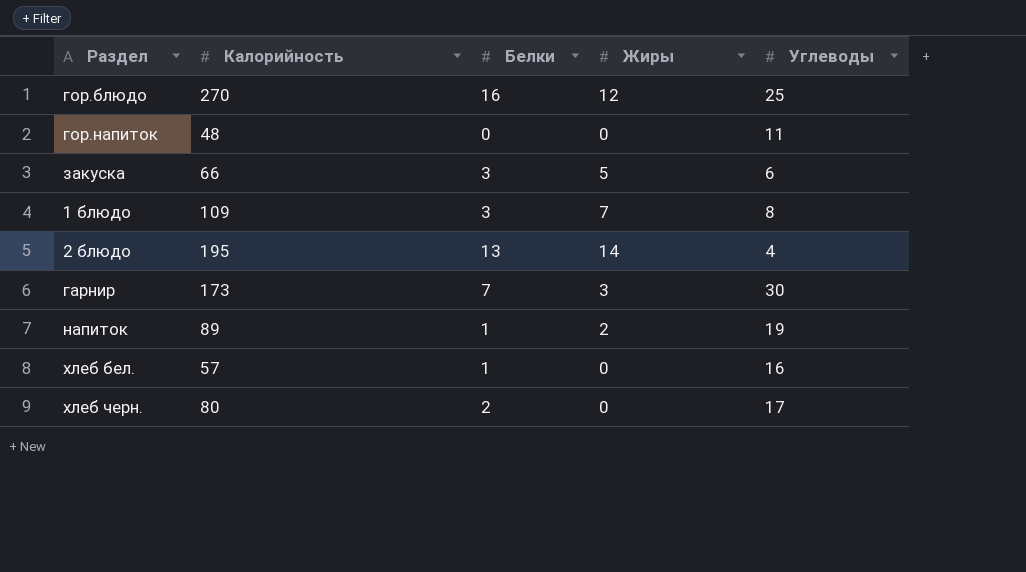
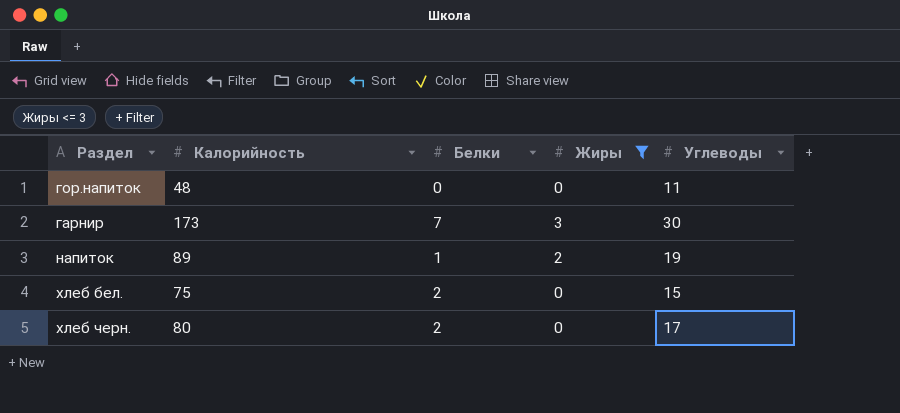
filter: none -> Жиры <= 3
хлеб бел. | Калорийность: 57 -> 75
хлеб бел. | Белки: 1 -> 2
хлеб бел. | Углеводы: 16 -> 15

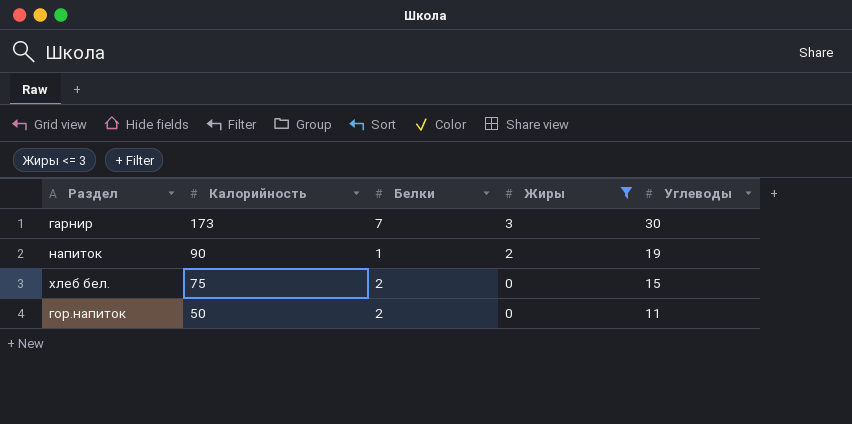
row order: none -> Калорийность descending
row хлеб черн.: 80 | 2 | 0 | 17 -> none
напиток | Калорийность: 89 -> 90
гор.напиток | Калорийность: 48 -> 50
гор.напиток | Белки: 0 -> 2

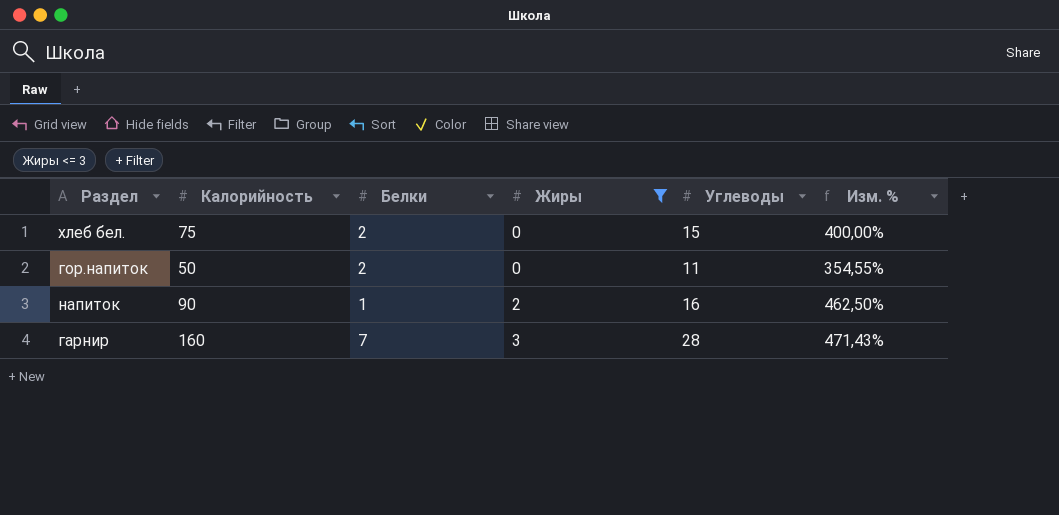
row order: Калорийность descending -> Жиры ascending
column Изм. % | formula: none -> ([Калорийность] - [Углеводы]) / [Углеводы]
напиток | Углеводы: 19 -> 16
гарнир | Калорийность: 173 -> 160
гарнир | Углеводы: 30 -> 28

